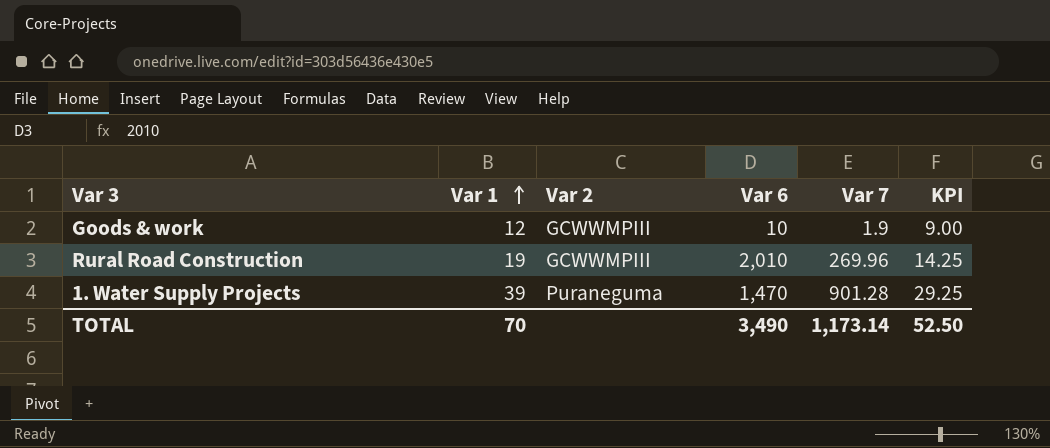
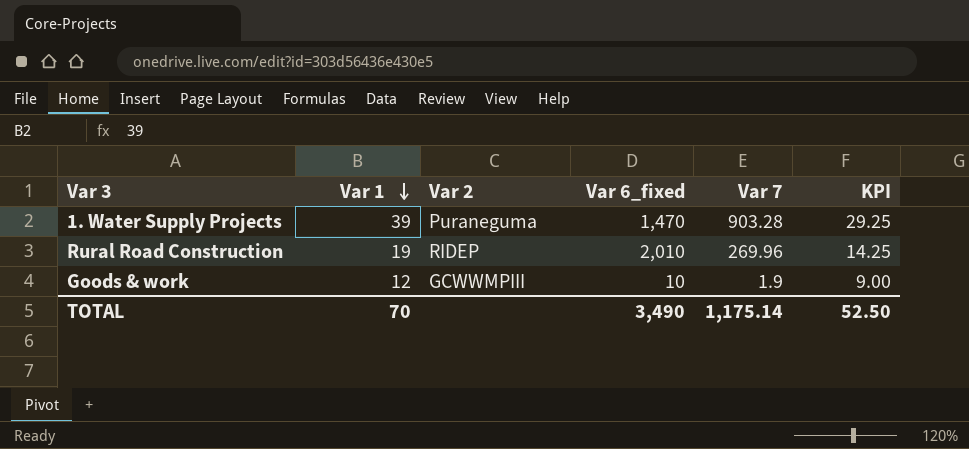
row order: Var 1 ascending -> Var 1 descending
column name: Var 6 -> Var 6_fixed
1. Water Supply Projects | Var 7: 901.28 -> 903.28
Rural Road Construction | Var 2: GCWWMPIII -> RIDEP
TOTAL | Var 7: 1,173.14 -> 1,175.14

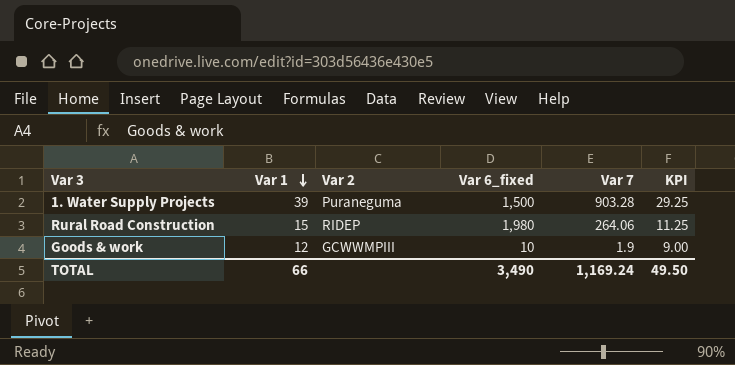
1. Water Supply Projects | Var 6_fixed: 1,470 -> 1,500
Rural Road Construction | Var 1: 19 -> 15
Rural Road Construction | Var 6_fixed: 2,010 -> 1,980
Rural Road Construction | Var 7: 269.96 -> 264.06
Rural Road Construction | KPI: 14.25 -> 11.25
TOTAL | Var 1: 70 -> 66
TOTAL | Var 7: 1,175.14 -> 1,169.24
TOTAL | KPI: 52.50 -> 49.50

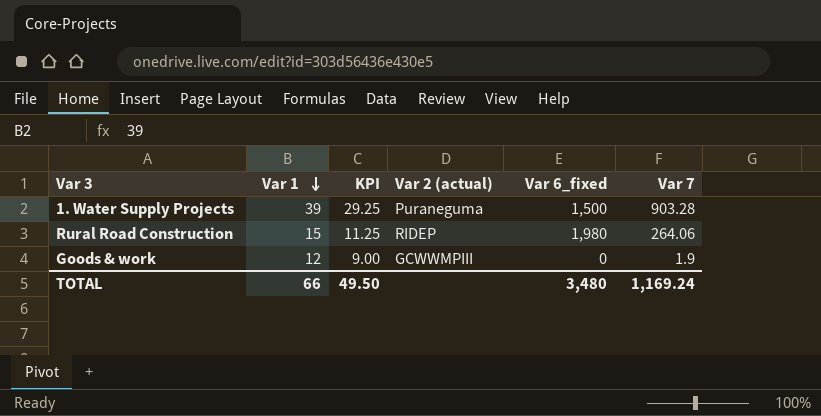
column KPI | position: 6 -> 3
column name: Var 2 -> Var 2 (actual)
Goods & work | Var 6_fixed: 10 -> 0
TOTAL | Var 6_fixed: 3,490 -> 3,480

